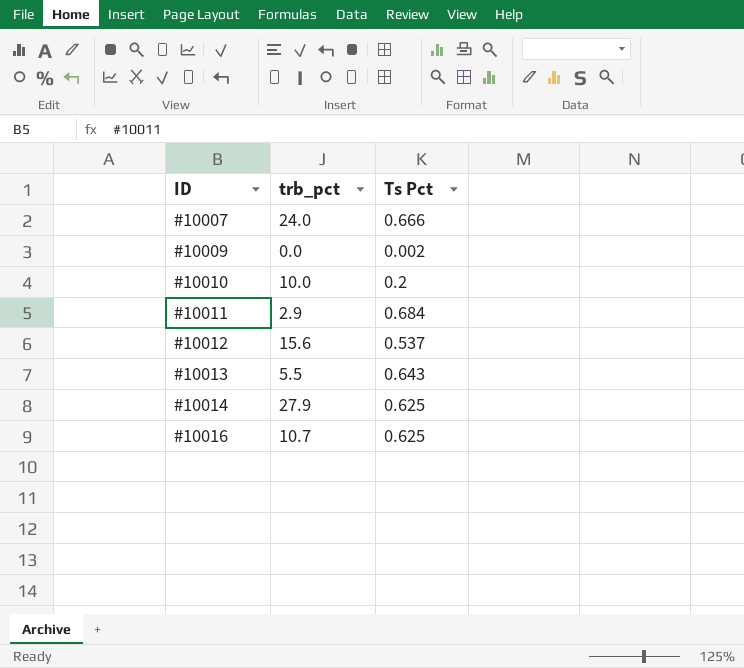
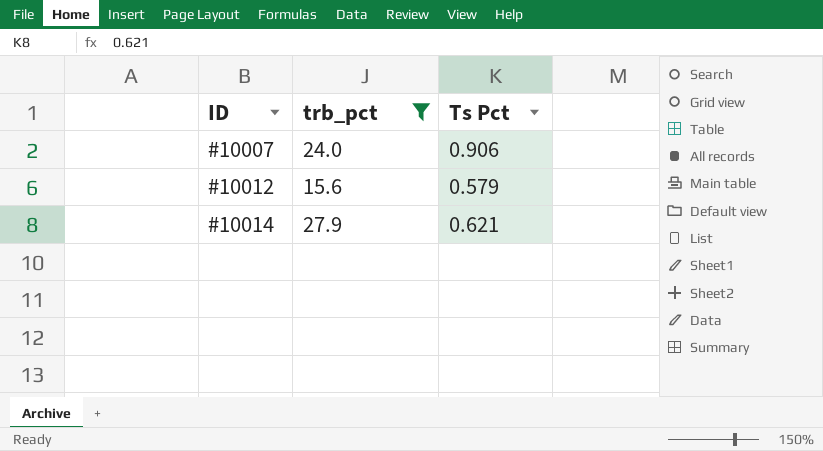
filter: none -> trb_pct >= 15.6
#10007 | Ts Pct: 0.666 -> 0.906
#10012 | Ts Pct: 0.537 -> 0.579
#10014 | Ts Pct: 0.625 -> 0.621

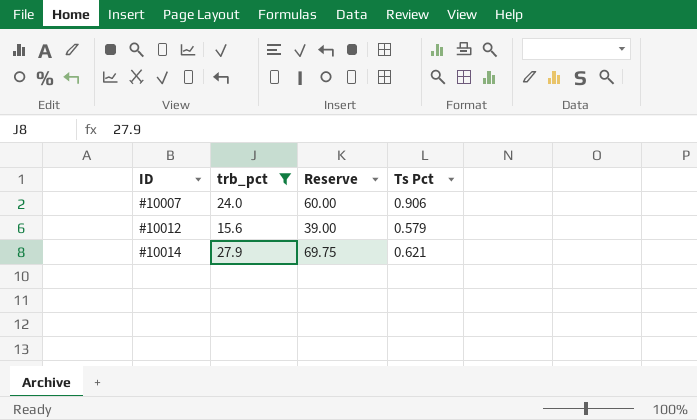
column Reserve | formula: none -> [trb_pct] * 2.5

